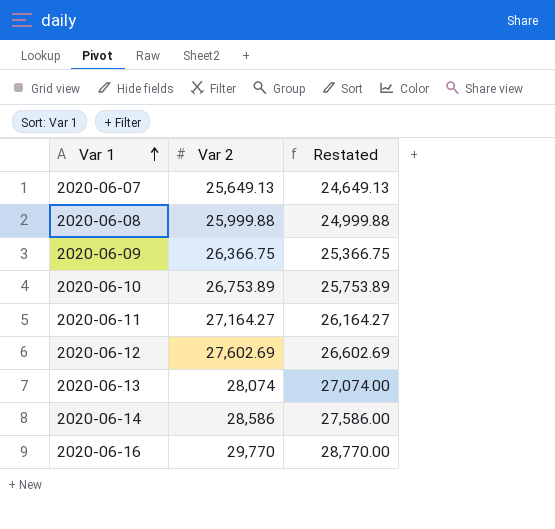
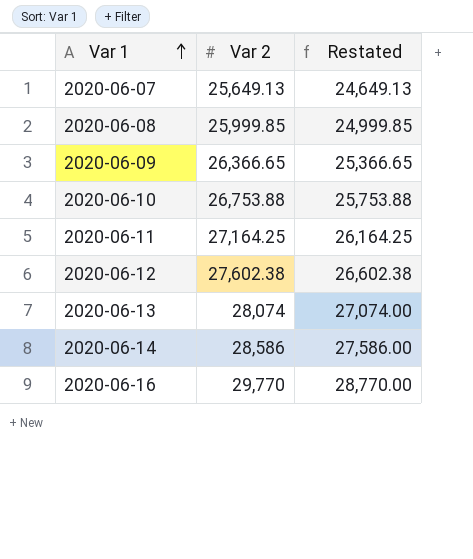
2020-06-08 | Var 2: 25,999.88 -> 25,999.85
2020-06-08 | Restated: 24,999.88 -> 24,999.85
2020-06-09 | Var 2: 26,366.75 -> 26,366.65
2020-06-09 | Restated: 25,366.75 -> 25,366.65
2020-06-10 | Var 2: 26,753.89 -> 26,753.88
2020-06-10 | Restated: 25,753.89 -> 25,753.88
2020-06-11 | Var 2: 27,164.27 -> 27,164.25
2020-06-11 | Restated: 26,164.27 -> 26,164.25
2020-06-12 | Var 2: 27,602.69 -> 27,602.38
2020-06-12 | Restated: 26,602.69 -> 26,602.38

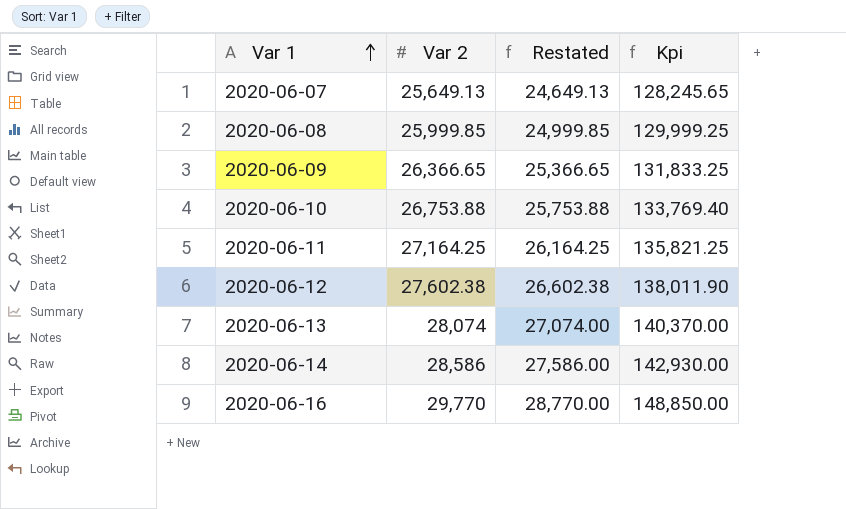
column Kpi | formula: none -> [Var 2] * 5

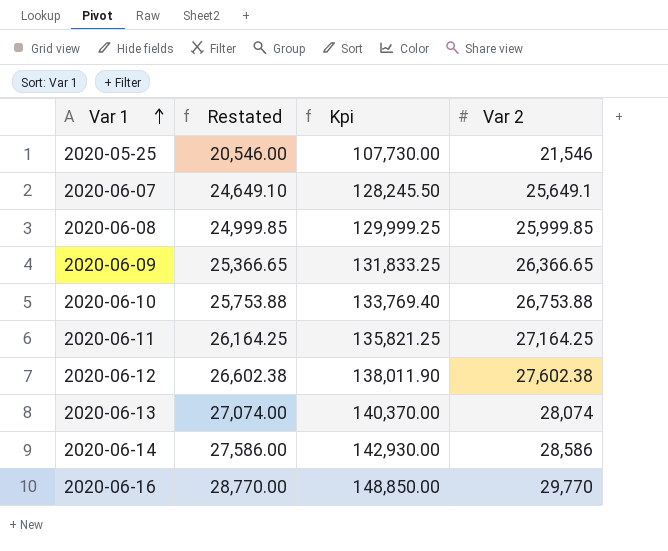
column Var 2 | position: 2 -> 4
row 2020-05-25: none -> 20,546.00 | 107,730.00 | 21,546
2020-06-07 | Restated: 24,649.13 -> 24,649.10
2020-06-07 | Kpi: 128,245.65 -> 128,245.50
2020-06-07 | Var 2: 25,649.13 -> 25,649.1

